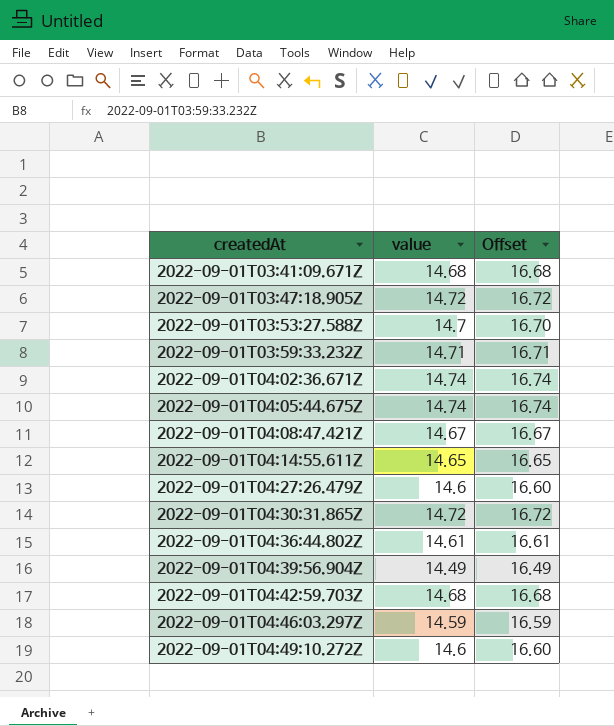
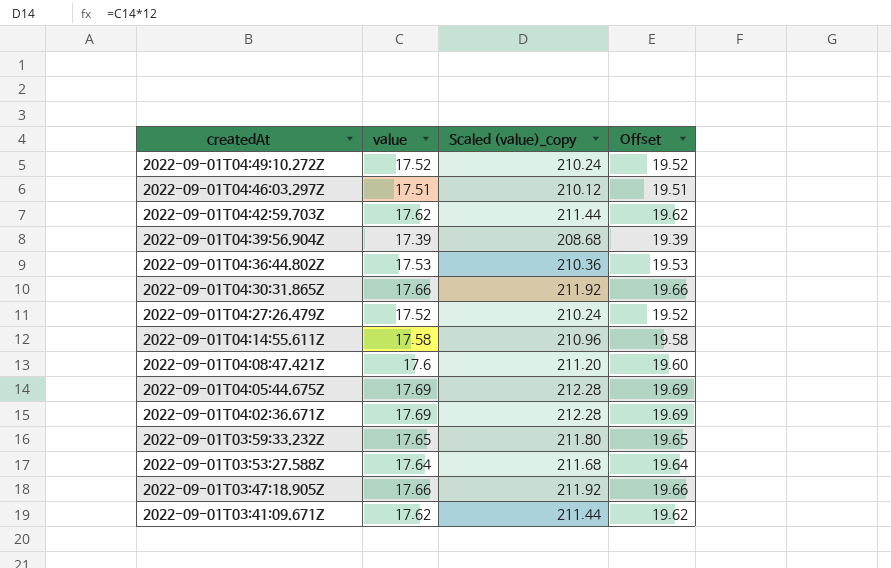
row order: createdAt ascending -> createdAt descending
column Scaled (value)_copy | formula: none -> [value] * 12
2022-09-01T04:49:10.272Z | value: 14.6 -> 17.52
2022-09-01T04:49:10.272Z | Offset: 16.60 -> 19.52
2022-09-01T04:46:03.297Z | value: 14.59 -> 17.51
2022-09-01T04:46:03.297Z | Offset: 16.59 -> 19.51
2022-09-01T04:42:59.703Z | value: 14.68 -> 17.62
2022-09-01T04:42:59.703Z | Offset: 16.68 -> 19.62
2022-09-01T04:39:56.904Z | value: 14.49 -> 17.39
2022-09-01T04:39:56.904Z | Offset: 16.49 -> 19.39
2022-09-01T04:36:44.802Z | value: 14.61 -> 17.53
2022-09-01T04:36:44.802Z | Offset: 16.61 -> 19.53
2022-09-01T04:30:31.865Z | value: 14.72 -> 17.66
2022-09-01T04:30:31.865Z | Offset: 16.72 -> 19.66
2022-09-01T04:27:26.479Z | value: 14.6 -> 17.52
2022-09-01T04:27:26.479Z | Offset: 16.60 -> 19.52
2022-09-01T04:14:55.611Z | value: 14.65 -> 17.58
2022-09-01T04:14:55.611Z | Offset: 16.65 -> 19.58
2022-09-01T04:08:47.421Z | value: 14.67 -> 17.6
2022-09-01T04:08:47.421Z | Offset: 16.67 -> 19.60
2022-09-01T04:05:44.675Z | value: 14.74 -> 17.69
2022-09-01T04:05:44.675Z | Offset: 16.74 -> 19.69
2022-09-01T04:02:36.671Z | value: 14.74 -> 17.69
2022-09-01T04:02:36.671Z | Offset: 16.74 -> 19.69
2022-09-01T03:59:33.232Z | value: 14.71 -> 17.65
2022-09-01T03:59:33.232Z | Offset: 16.71 -> 19.65
2022-09-01T03:53:27.588Z | value: 14.7 -> 17.64
2022-09-01T03:53:27.588Z | Offset: 16.70 -> 19.64
2022-09-01T03:47:18.905Z | value: 14.72 -> 17.66
2022-09-01T03:47:18.905Z | Offset: 16.72 -> 19.66
2022-09-01T03:41:09.671Z | value: 14.68 -> 17.62
2022-09-01T03:41:09.671Z | Offset: 16.68 -> 19.62

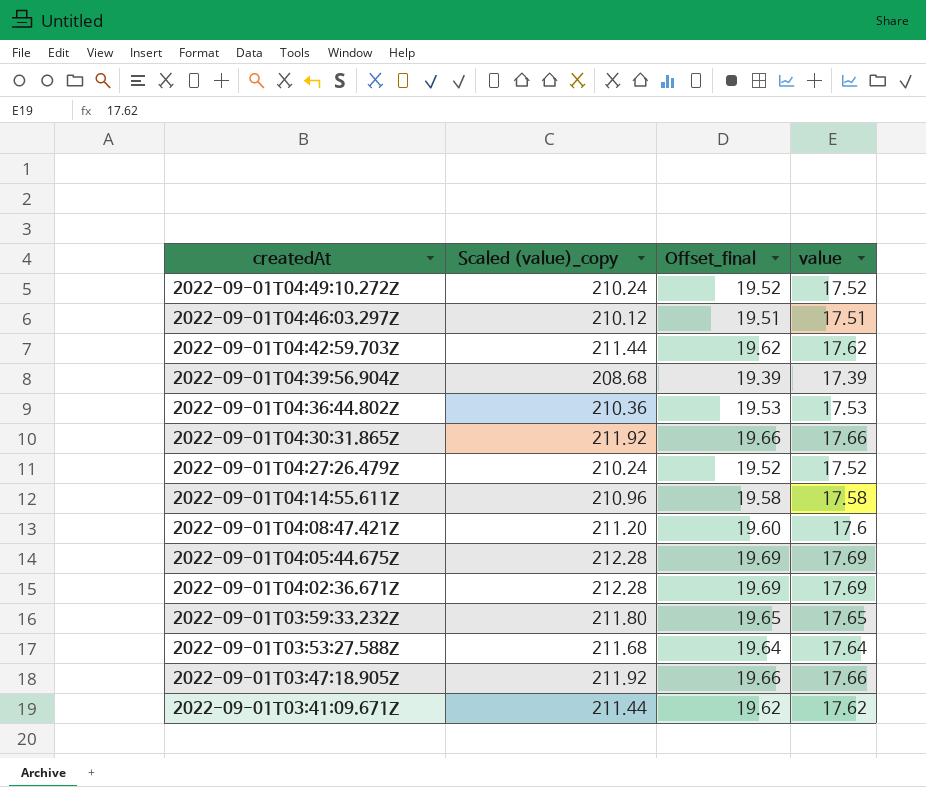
column name: Offset -> Offset_final
column value | position: 2 -> 4

